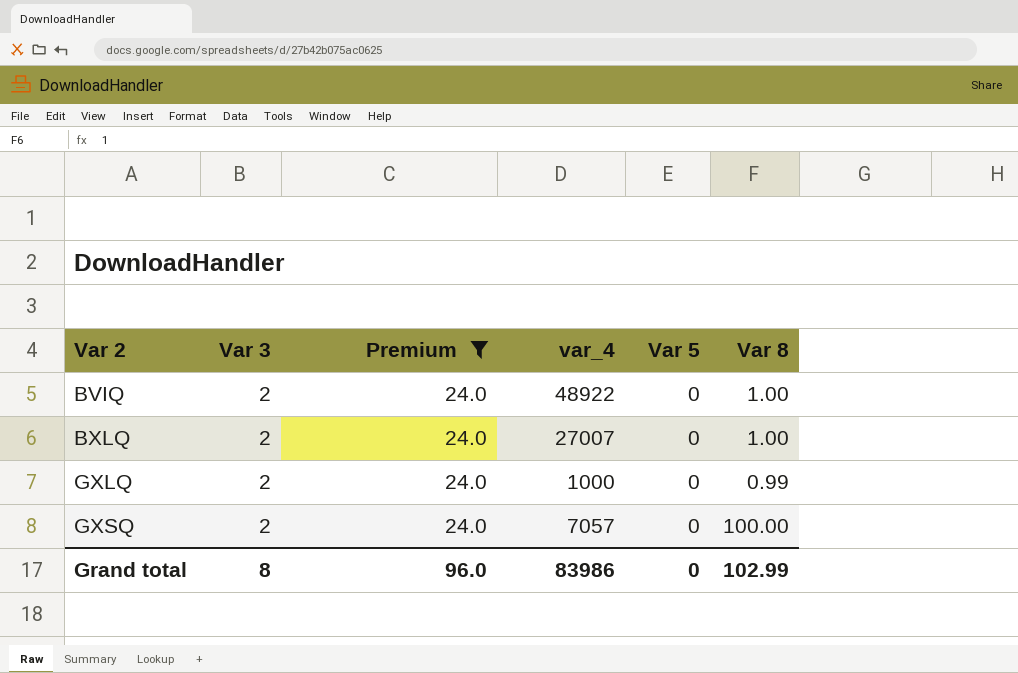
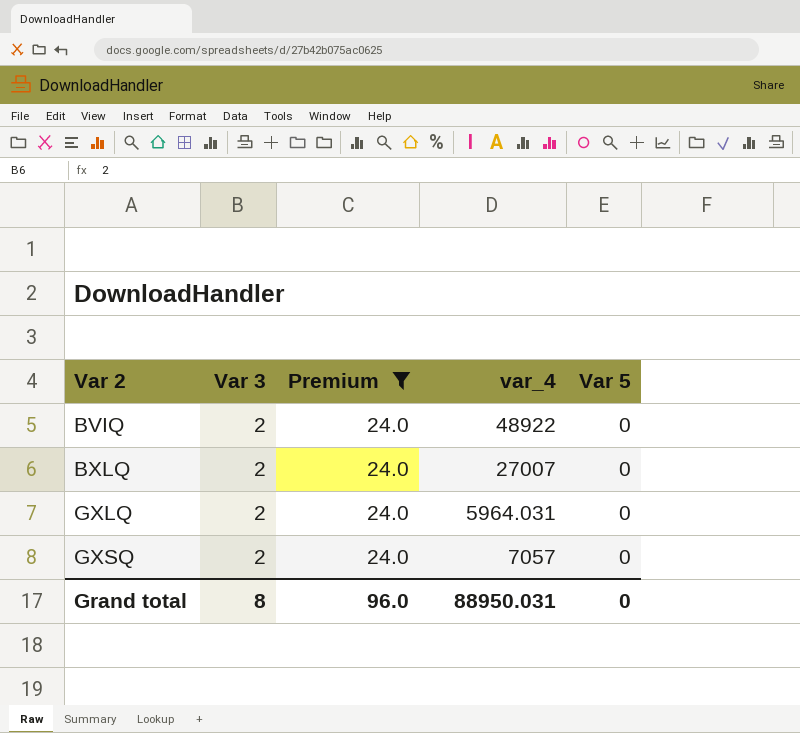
column Var 8 | position: 6 -> none
GXLQ | var_4: 1000 -> 5964.031
Grand total | var_4: 83986 -> 88950.031

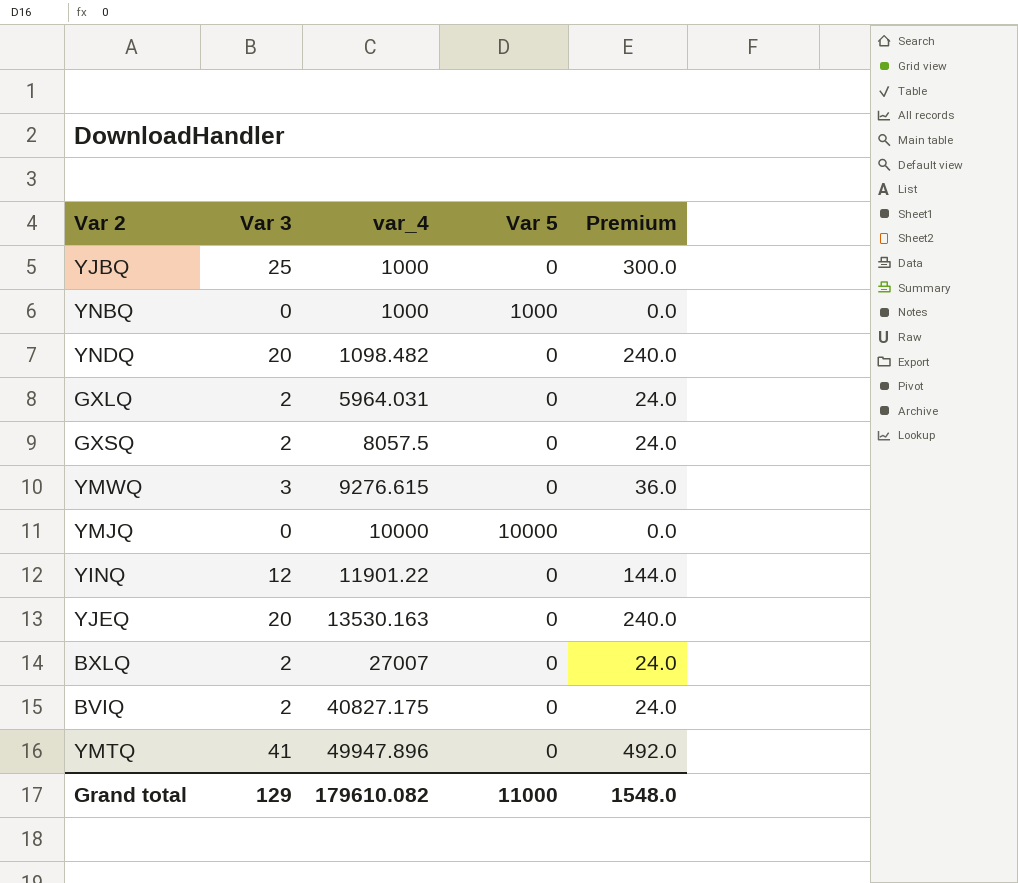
filter: Premium = 24.0 -> none
row order: Var 2 ascending -> var_4 ascending
column Premium | position: 3 -> 5
GXSQ | var_4: 7057 -> 8057.5
BVIQ | var_4: 48922 -> 40827.175
Grand total | Var 3: 8 -> 129
Grand total | var_4: 88950.031 -> 179610.082
Grand total | Var 5: 0 -> 11000
Grand total | Premium: 96.0 -> 1548.0

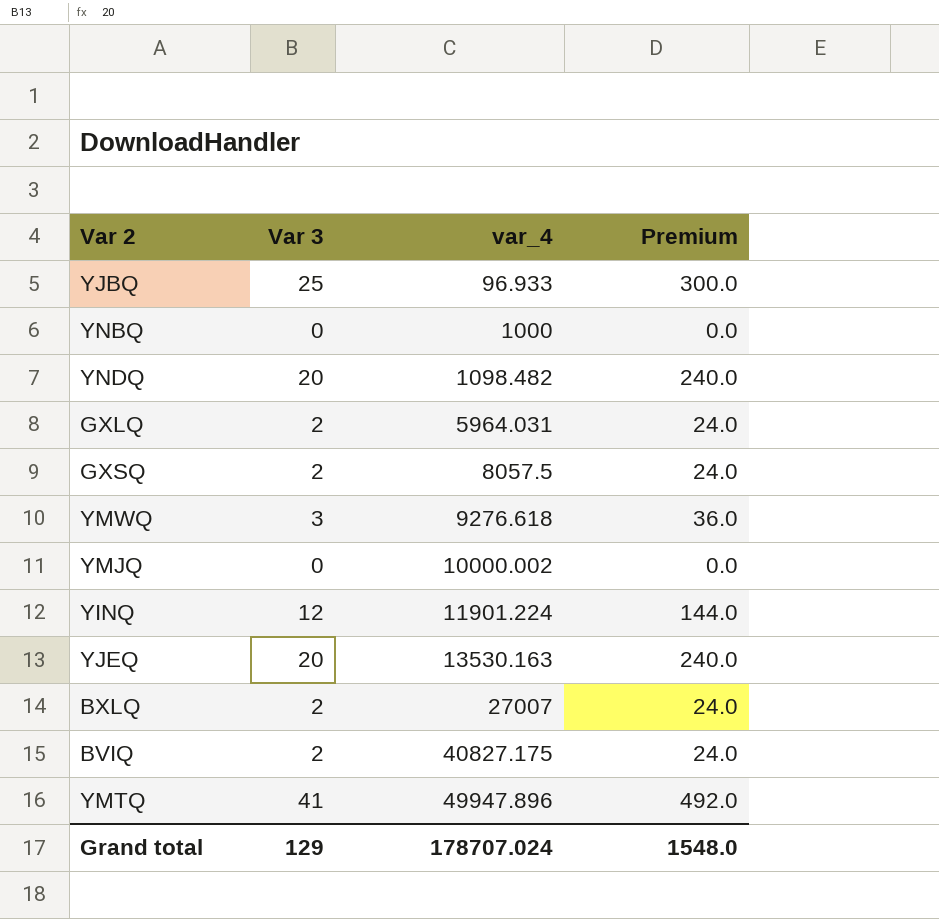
column Var 5 | position: 4 -> none
YJBQ | var_4: 1000 -> 96.933
YMWQ | var_4: 9276.615 -> 9276.618
YMJQ | var_4: 10000 -> 10000.002
YINQ | var_4: 11901.22 -> 11901.224
Grand total | var_4: 179610.082 -> 178707.024

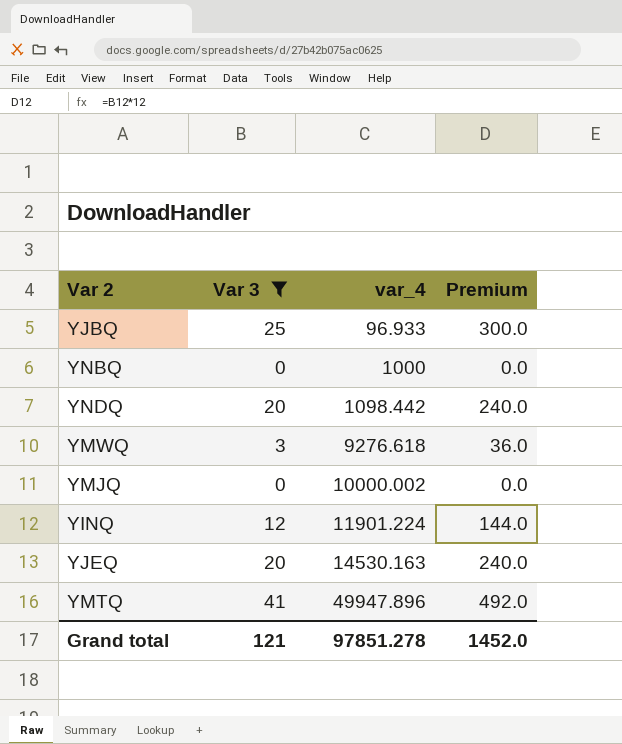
filter: none -> Var 3 != 2
YNDQ | var_4: 1098.482 -> 1098.442
YJEQ | var_4: 13530.163 -> 14530.163
Grand total | Var 3: 129 -> 121
Grand total | var_4: 178707.024 -> 97851.278
Grand total | Premium: 1548.0 -> 1452.0

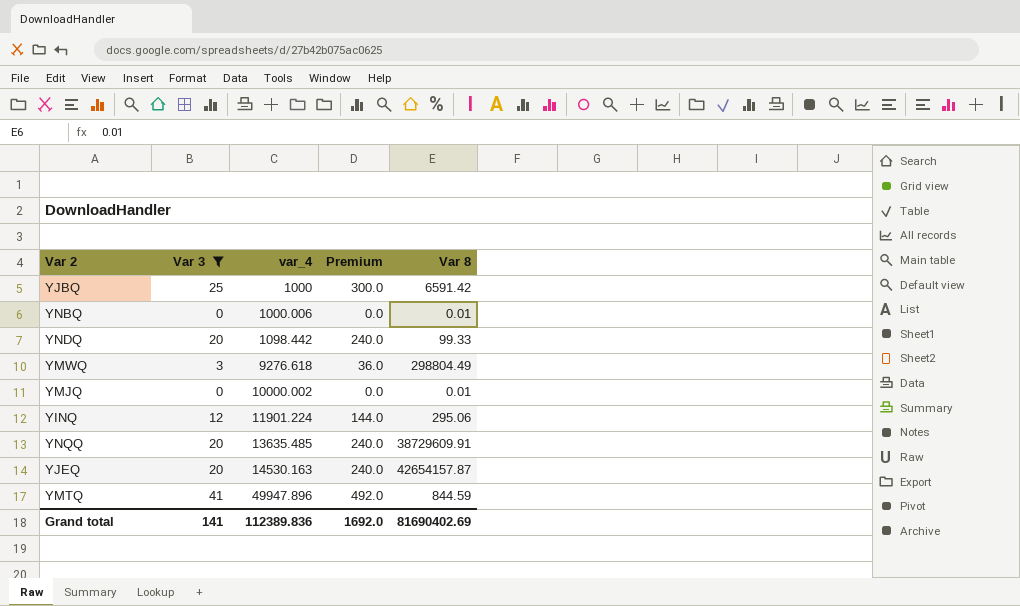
column Var 8 | position: none -> 5
YJBQ | var_4: 96.933 -> 1000
YNBQ | var_4: 1000 -> 1000.006
row YNQQ: none -> 20 | 13635.485 | 240.0 | 38729609.91
Grand total | Var 3: 121 -> 141
Grand total | var_4: 97851.278 -> 112389.836
Grand total | Premium: 1452.0 -> 1692.0

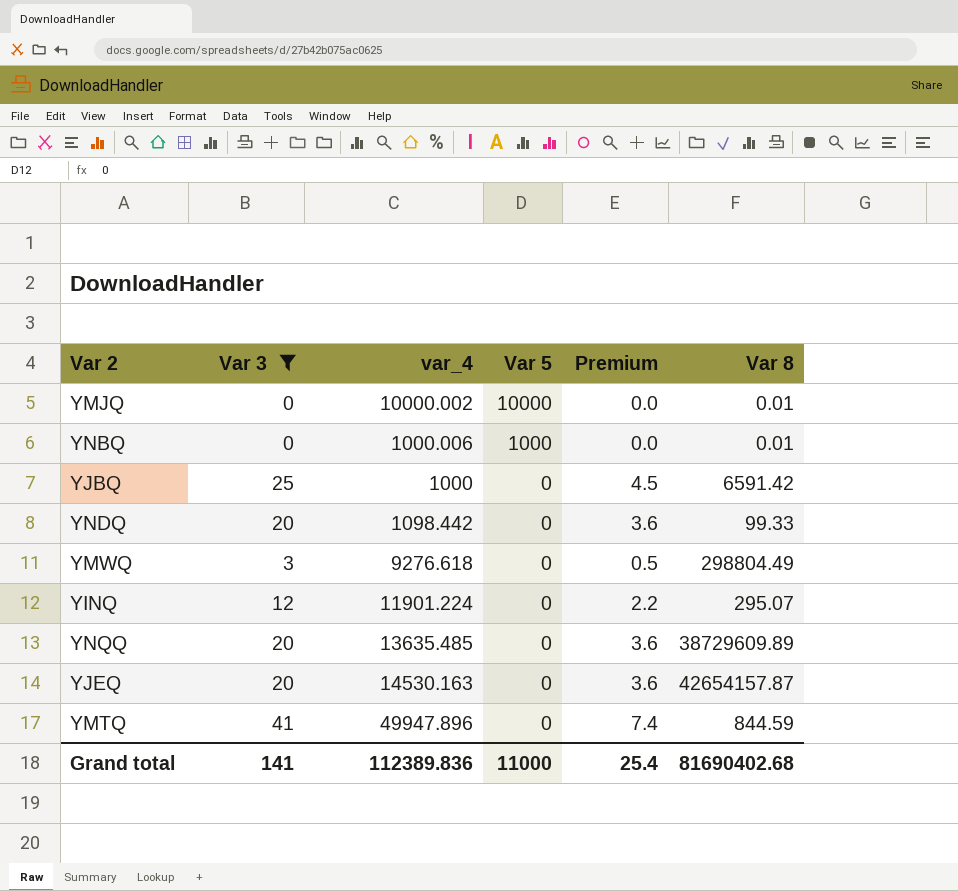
row order: var_4 ascending -> Var 5 descending
column Var 5 | position: none -> 4
column Premium | formula: [Var 3] * 12 -> [Var 3] * 0.18
YINQ | Var 8: 295.06 -> 295.07
YNQQ | Var 8: 38729609.91 -> 38729609.89
Grand total | Premium: 1692.0 -> 25.4
Grand total | Var 8: 81690402.69 -> 81690402.68

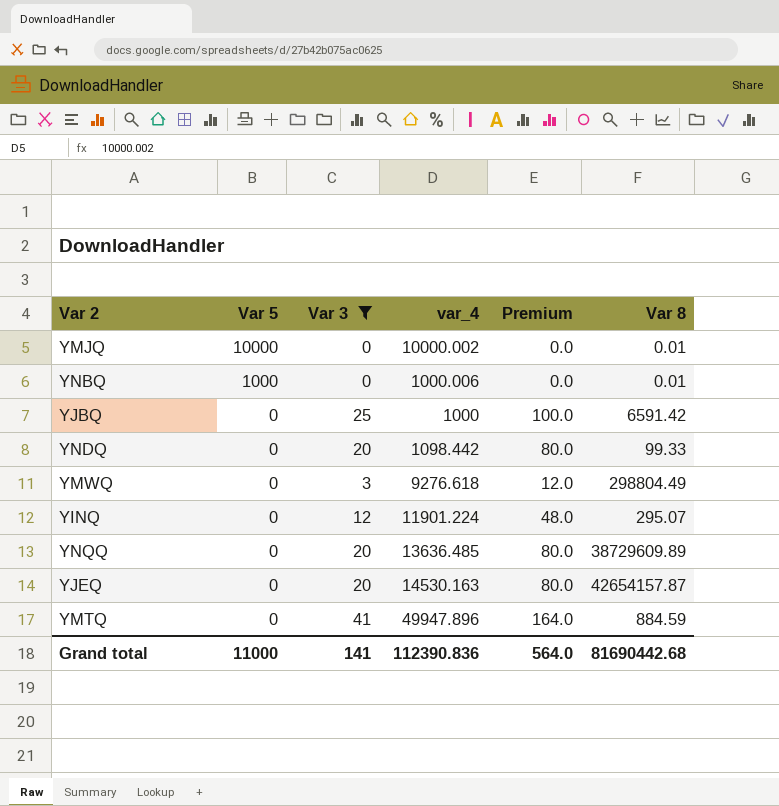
column Var 5 | position: 4 -> 2
column Premium | formula: [Var 3] * 0.18 -> [Var 3] * 4
YNQQ | var_4: 13635.485 -> 13636.485
YMTQ | Var 8: 844.59 -> 884.59
Grand total | var_4: 112389.836 -> 112390.836
Grand total | Premium: 25.4 -> 564.0
Grand total | Var 8: 81690402.68 -> 81690442.68

